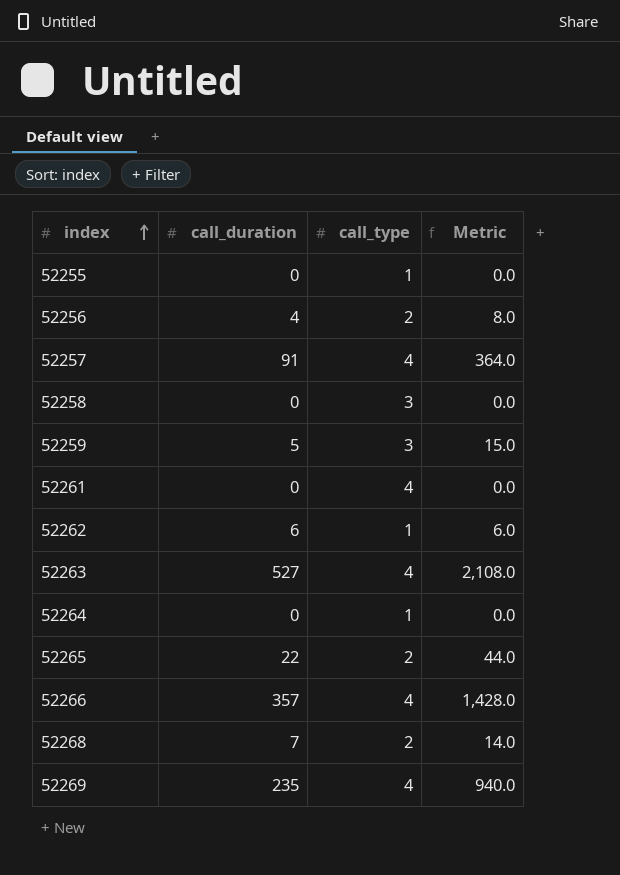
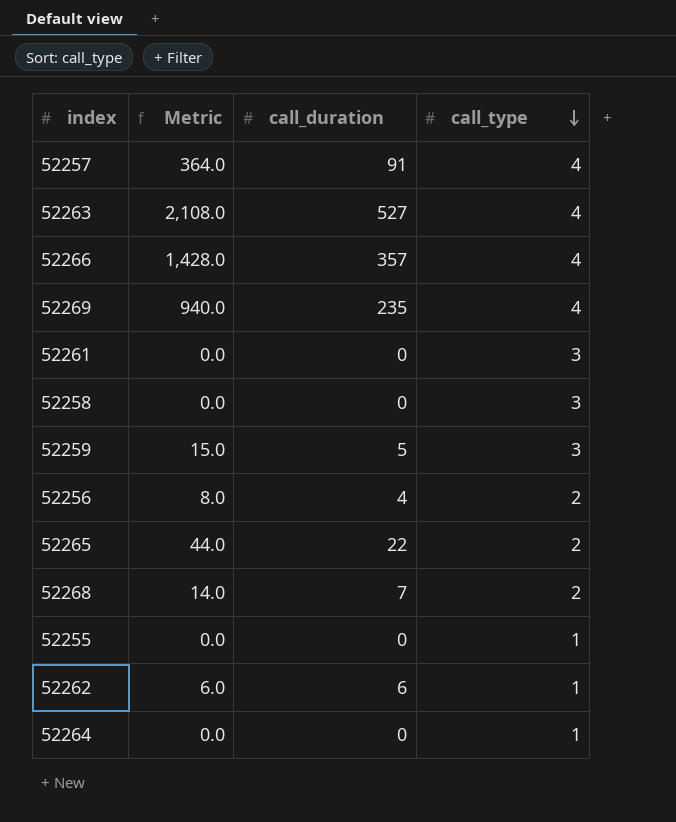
row order: index ascending -> call_type descending
column Metric | position: 4 -> 2
52261 | call_type: 4 -> 3

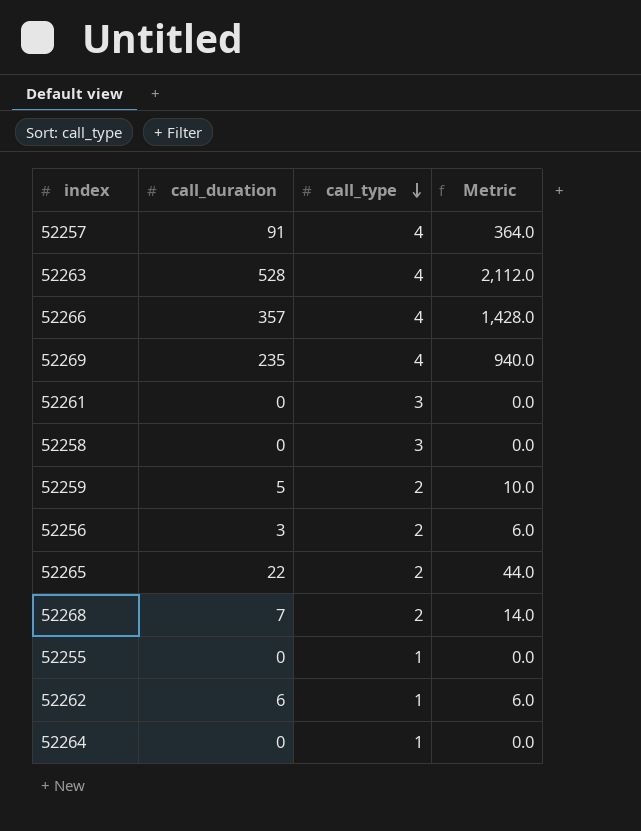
column Metric | position: 2 -> 4
52263 | call_duration: 527 -> 528
52263 | Metric: 2,108.0 -> 2,112.0
52259 | call_type: 3 -> 2
52259 | Metric: 15.0 -> 10.0
52256 | call_duration: 4 -> 3
52256 | Metric: 8.0 -> 6.0

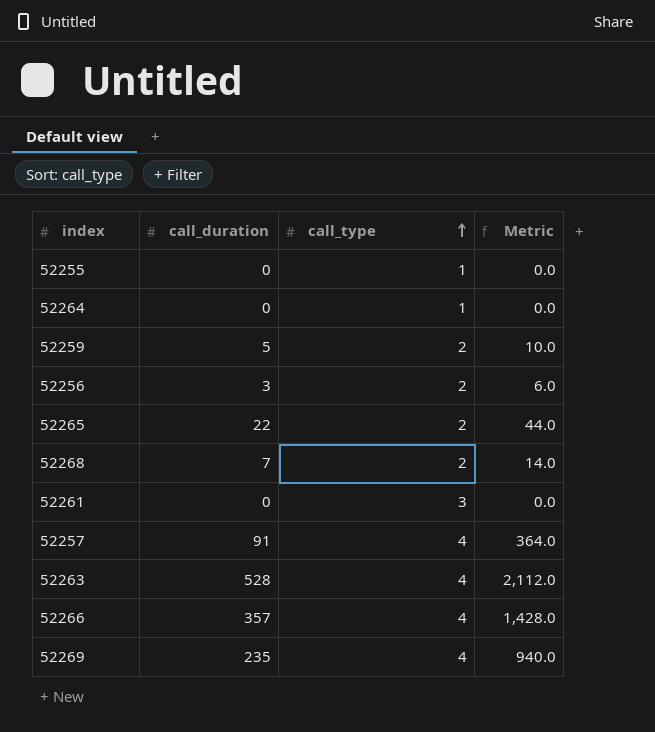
row order: call_type descending -> call_type ascending
row 52258: 0 | 3 | 0.0 -> none
row 52262: 6 | 1 | 6.0 -> none

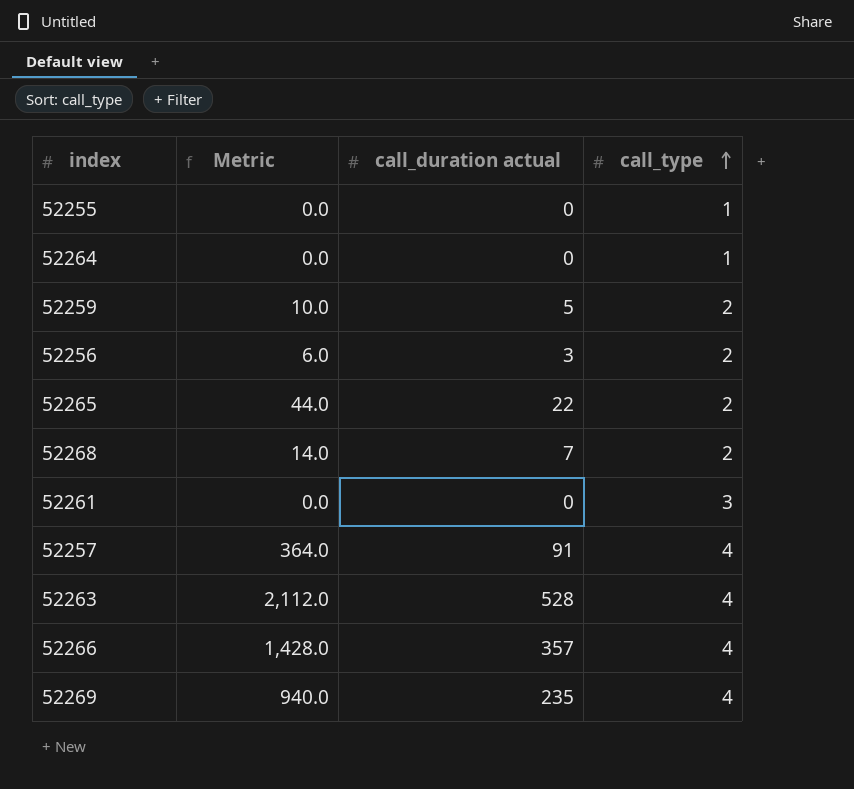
column Metric | position: 4 -> 2
column name: call_duration -> call_duration actual

